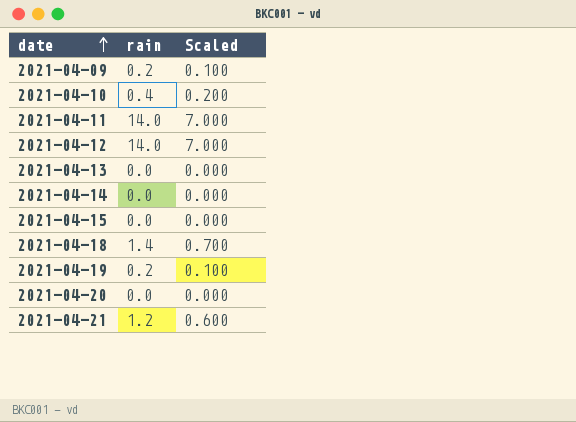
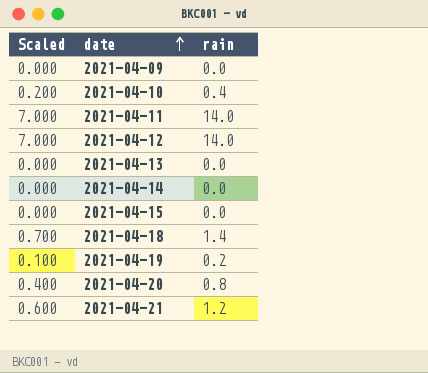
column Scaled | position: 3 -> 1
2021-04-09 | Scaled: 0.100 -> 0.000
2021-04-09 | rain: 0.2 -> 0.0
2021-04-20 | Scaled: 0.000 -> 0.400
2021-04-20 | rain: 0.0 -> 0.8

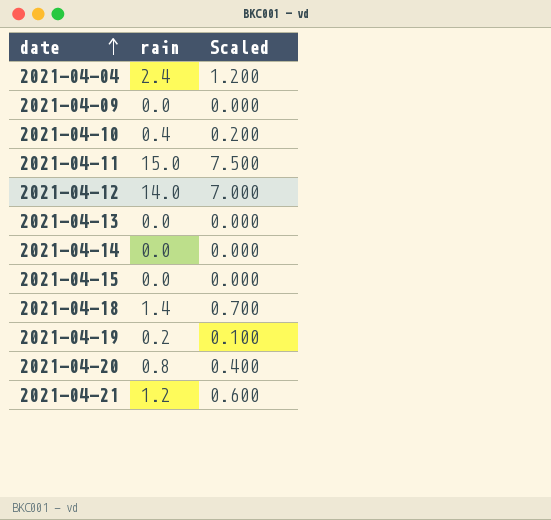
column Scaled | position: 1 -> 3
row 2021-04-04: none -> 2.4 | 1.200
2021-04-11 | rain: 14.0 -> 15.0
2021-04-11 | Scaled: 7.000 -> 7.500

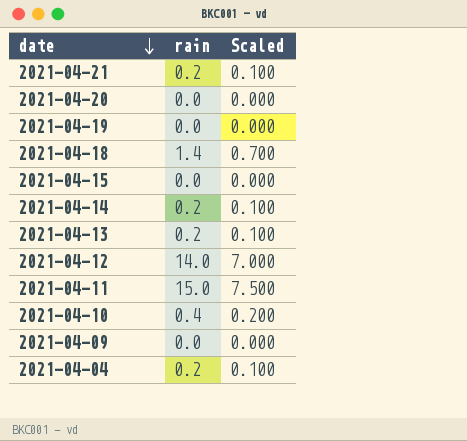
row order: date ascending -> date descending
2021-04-21 | rain: 1.2 -> 0.2
2021-04-21 | Scaled: 0.600 -> 0.100
2021-04-20 | rain: 0.8 -> 0.0
2021-04-20 | Scaled: 0.400 -> 0.000
2021-04-19 | rain: 0.2 -> 0.0
2021-04-19 | Scaled: 0.100 -> 0.000
2021-04-14 | rain: 0.0 -> 0.2
2021-04-14 | Scaled: 0.000 -> 0.100
2021-04-13 | rain: 0.0 -> 0.2
2021-04-13 | Scaled: 0.000 -> 0.100
2021-04-04 | rain: 2.4 -> 0.2
2021-04-04 | Scaled: 1.200 -> 0.100

